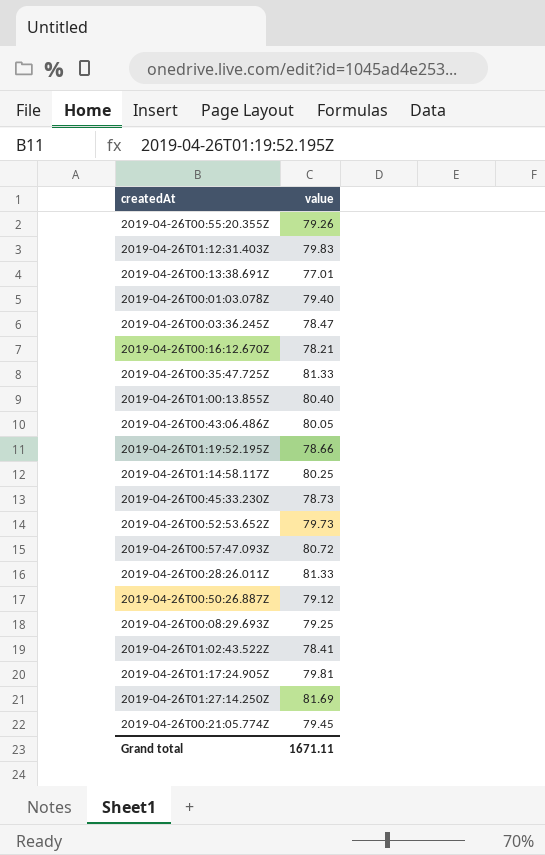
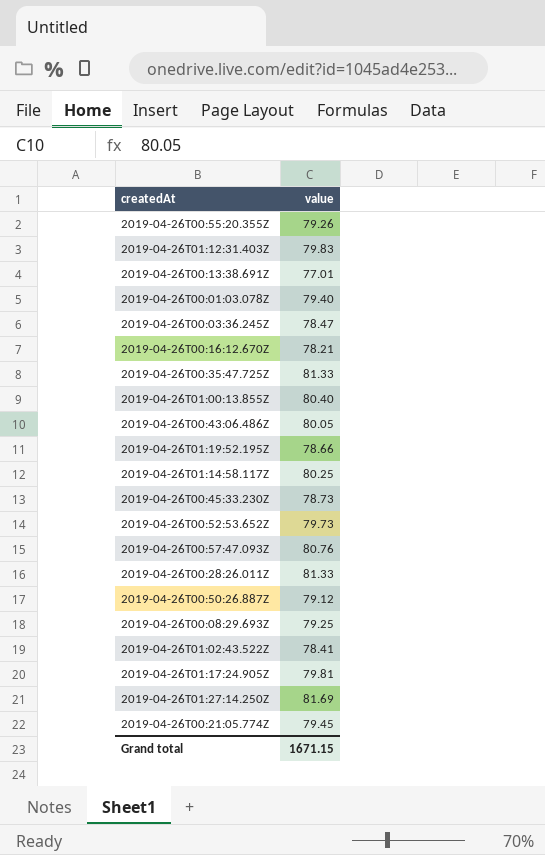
2019-04-26T00:57:47.093Z | value: 80.72 -> 80.76
Grand total | value: 1671.11 -> 1671.15

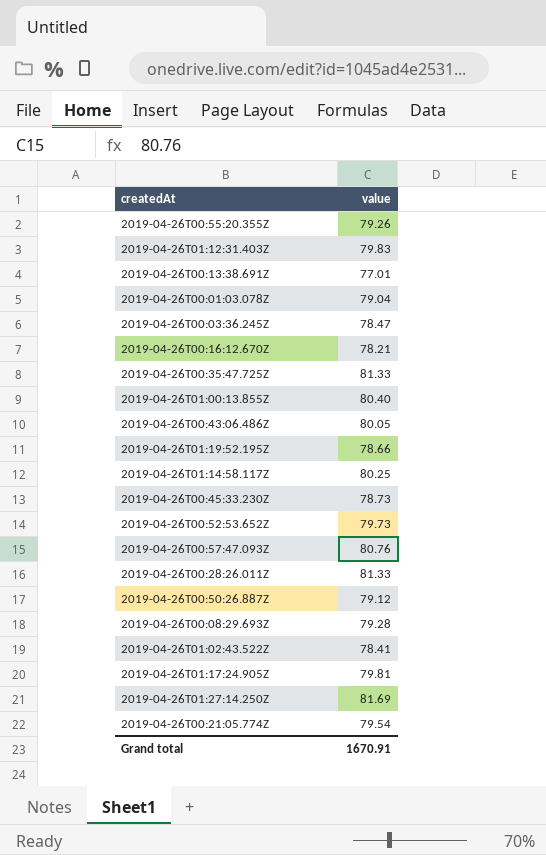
2019-04-26T00:01:03.078Z | value: 79.40 -> 79.04
2019-04-26T00:08:29.693Z | value: 79.25 -> 79.28
2019-04-26T00:21:05.774Z | value: 79.45 -> 79.54
Grand total | value: 1671.15 -> 1670.91

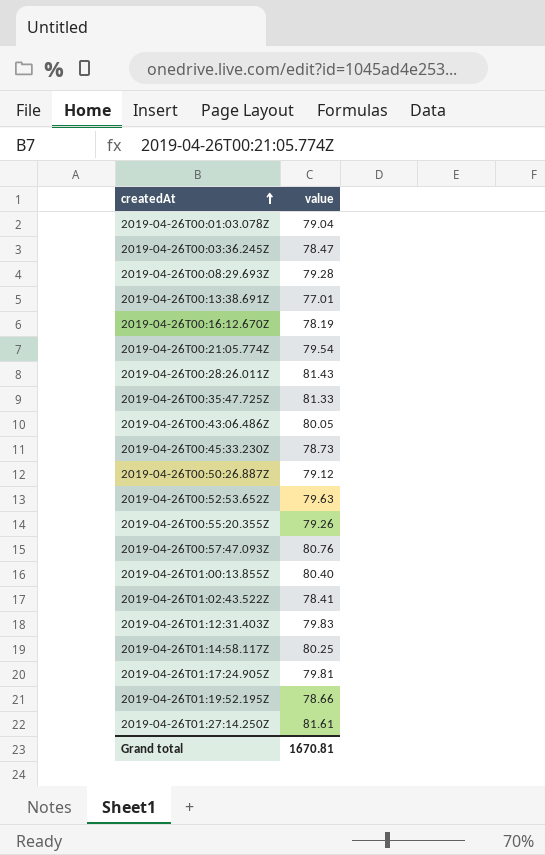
row order: none -> createdAt ascending
2019-04-26T00:16:12.670Z | value: 78.21 -> 78.19
2019-04-26T00:28:26.011Z | value: 81.33 -> 81.43
2019-04-26T00:52:53.652Z | value: 79.73 -> 79.63
2019-04-26T01:27:14.250Z | value: 81.69 -> 81.61
Grand total | value: 1670.91 -> 1670.81

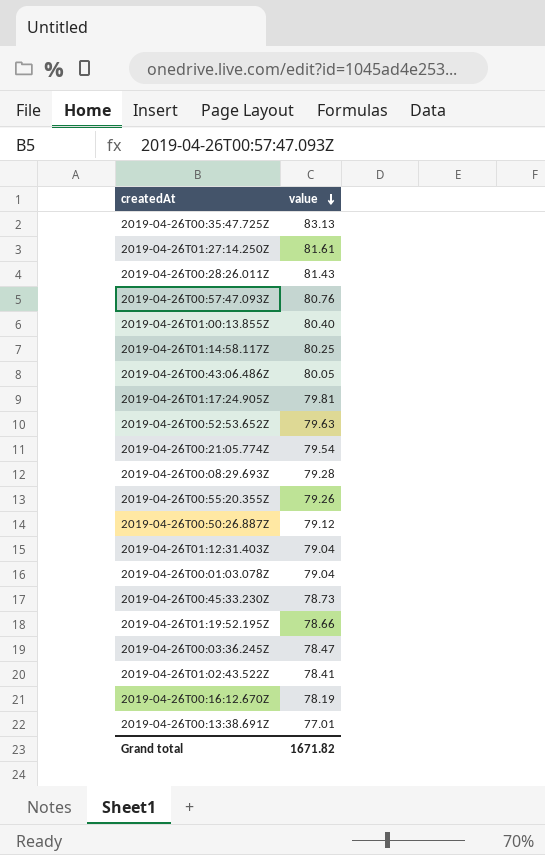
row order: createdAt ascending -> value descending
2019-04-26T00:35:47.725Z | value: 81.33 -> 83.13
2019-04-26T01:12:31.403Z | value: 79.83 -> 79.04
Grand total | value: 1670.81 -> 1671.82

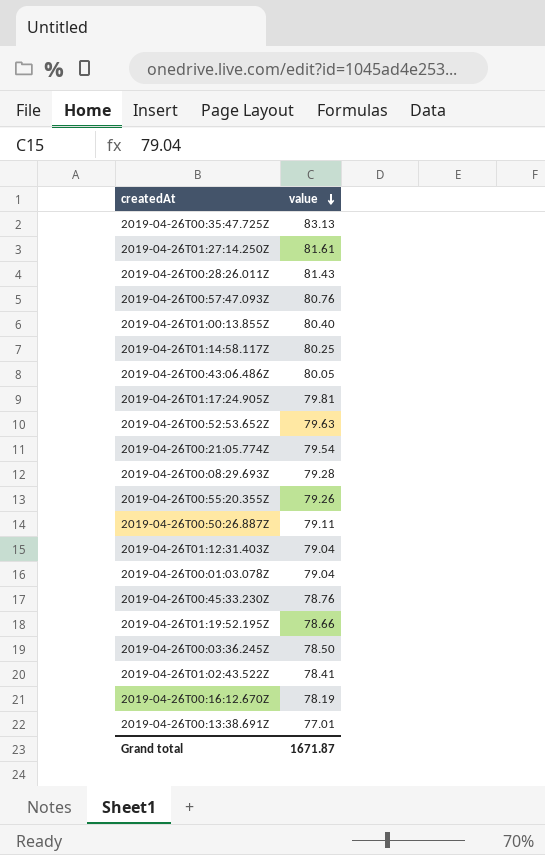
2019-04-26T00:50:26.887Z | value: 79.12 -> 79.11
2019-04-26T00:45:33.230Z | value: 78.73 -> 78.76
2019-04-26T00:03:36.245Z | value: 78.47 -> 78.50
Grand total | value: 1671.82 -> 1671.87

